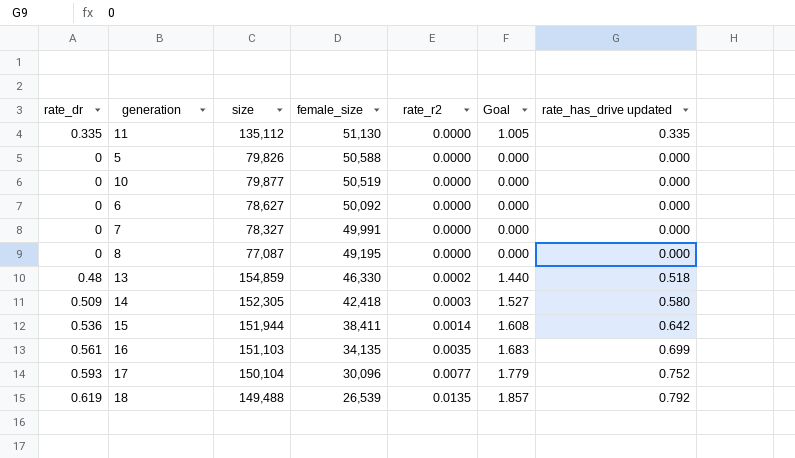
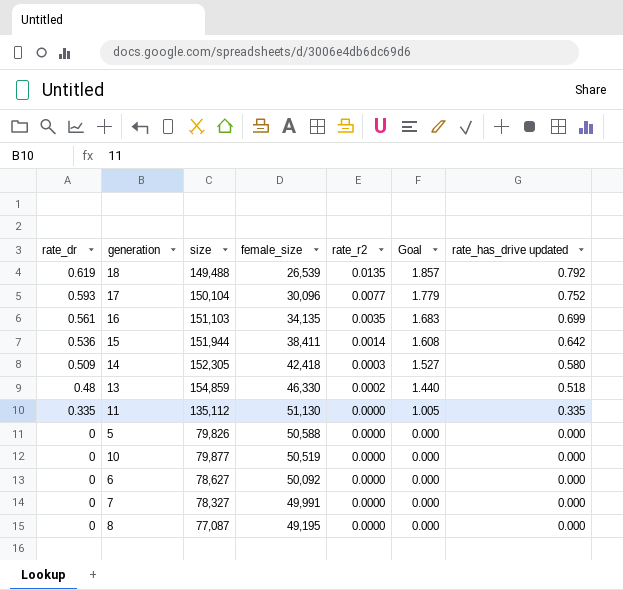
row order: female_size descending -> rate_dr descending

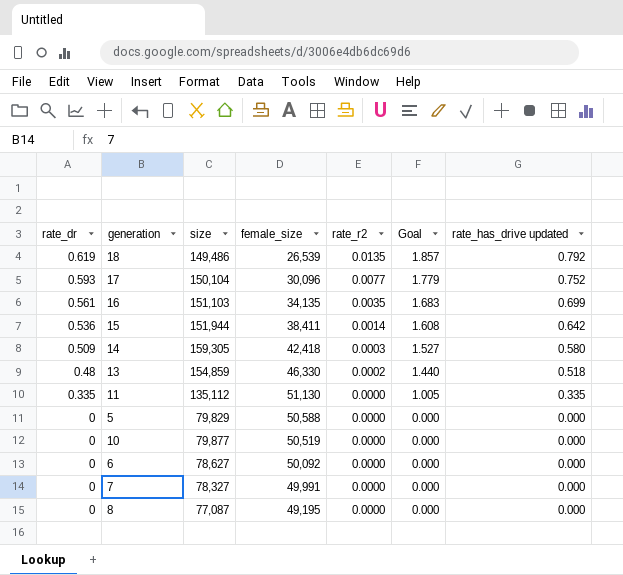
18 | size: 149,488 -> 149,486
14 | size: 152,305 -> 159,305
5 | size: 79,826 -> 79,829

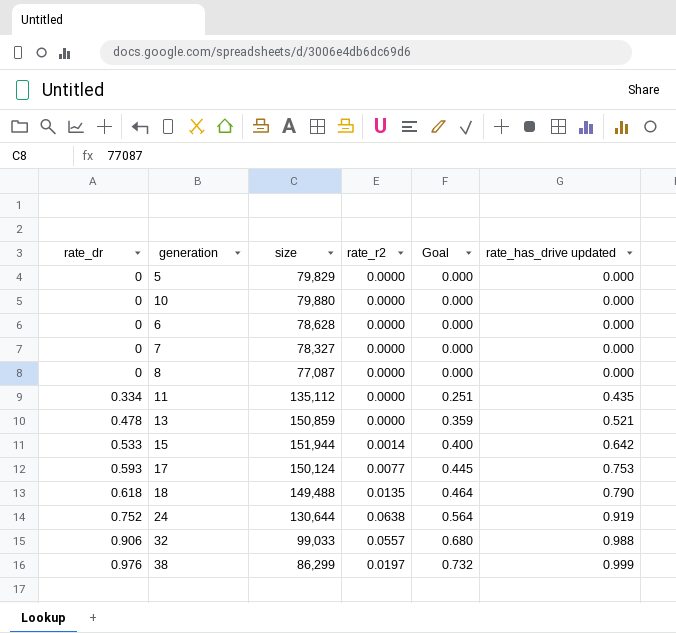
row order: rate_dr descending -> rate_dr ascending
column female_size | position: 4 -> none
column Goal | formula: [rate_dr] * 3 -> [rate_dr] * 0.75
row 16: 0.561 | 151,103 | 34,135 | 0.0035 | 1.683 | 0.699 -> none
row 14: 0.509 | 159,305 | 42,418 | 0.0003 | 1.527 | 0.580 -> none
10 | size: 79,877 -> 79,880
6 | size: 78,627 -> 78,628
11 | rate_dr: 0.335 -> 0.334
11 | rate_has_drive updated: 0.335 -> 0.435
13 | rate_dr: 0.48 -> 0.478
13 | size: 154,859 -> 150,859
13 | rate_r2: 0.0002 -> 0.0000
13 | rate_has_drive updated: 0.518 -> 0.521
15 | rate_dr: 0.536 -> 0.533
17 | size: 150,104 -> 150,124
17 | rate_has_drive updated: 0.752 -> 0.753
18 | rate_dr: 0.619 -> 0.618
18 | size: 149,486 -> 149,488
18 | rate_has_drive updated: 0.792 -> 0.790
row 24: none -> 0.752 | 130,644 | 0.0638 | 0.564 | 0.919
row 32: none -> 0.906 | 99,033 | 0.0557 | 0.680 | 0.988
row 38: none -> 0.976 | 86,299 | 0.0197 | 0.732 | 0.999

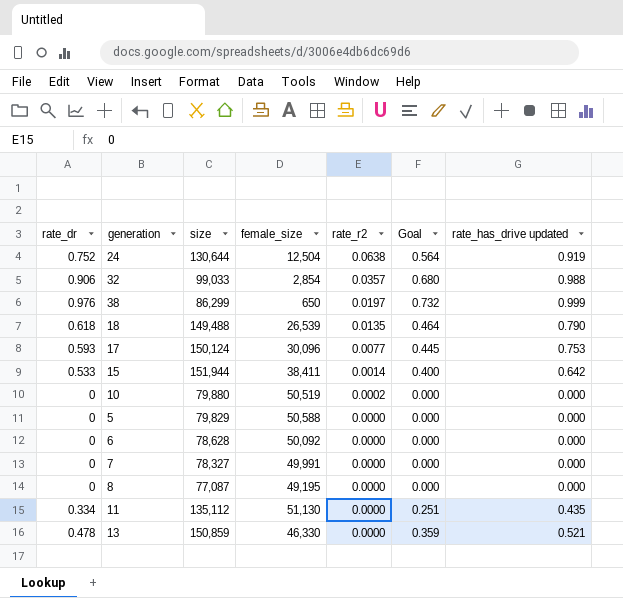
row order: rate_dr ascending -> rate_r2 descending
column female_size | position: none -> 4
32 | rate_r2: 0.0557 -> 0.0357
10 | rate_r2: 0.0000 -> 0.0002

